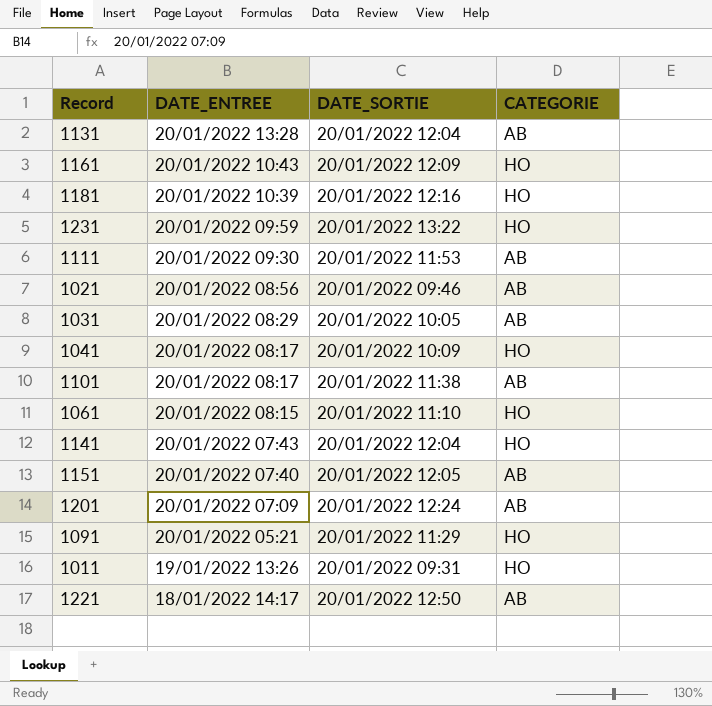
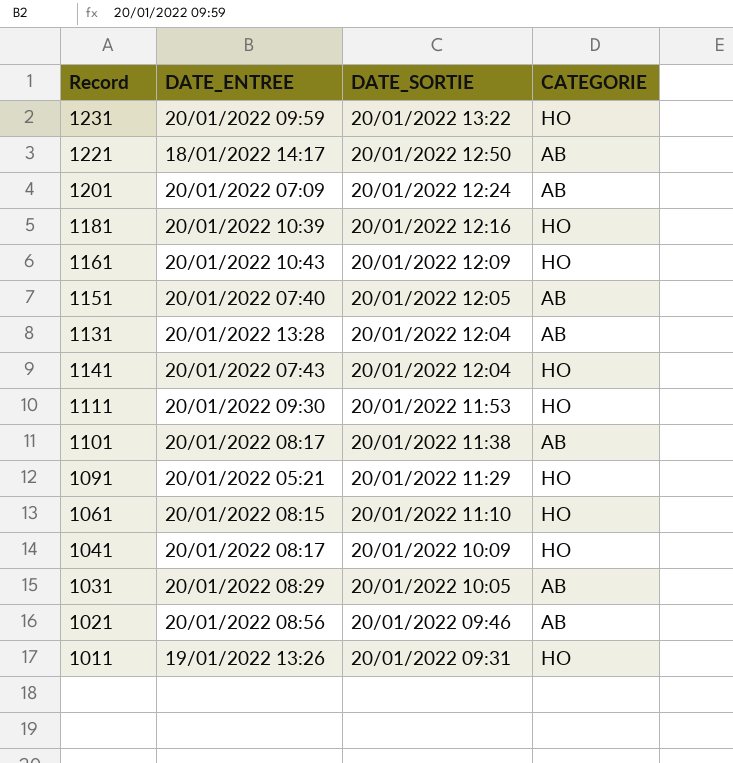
row order: DATE_ENTREE descending -> DATE_SORTIE descending
1111 | CATEGORIE: AB -> HO

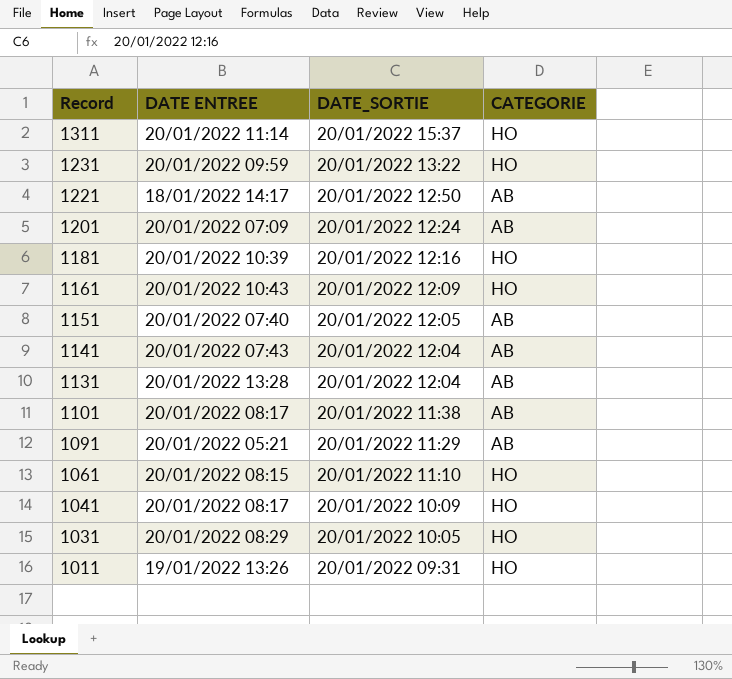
row order: DATE_SORTIE descending -> Record descending
column name: DATE_ENTREE -> DATE ENTREE
row 1111: 20/01/2022 09:30 | 20/01/2022 11:53 | HO -> none
row 1021: 20/01/2022 08:56 | 20/01/2022 09:46 | AB -> none
row 1311: none -> 20/01/2022 11:14 | 20/01/2022 15:37 | HO
1141 | CATEGORIE: HO -> AB
1091 | CATEGORIE: HO -> AB
1031 | CATEGORIE: AB -> HO

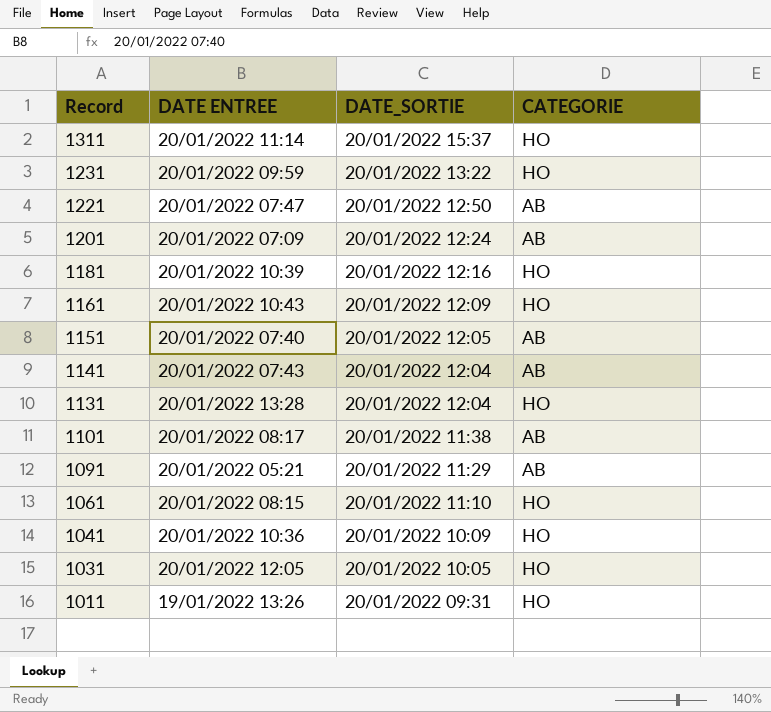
1221 | DATE ENTREE: 18/01/2022 14:17 -> 20/01/2022 07:47
1131 | CATEGORIE: AB -> HO
1041 | DATE ENTREE: 20/01/2022 08:17 -> 20/01/2022 10:36
1031 | DATE ENTREE: 20/01/2022 08:29 -> 20/01/2022 12:05

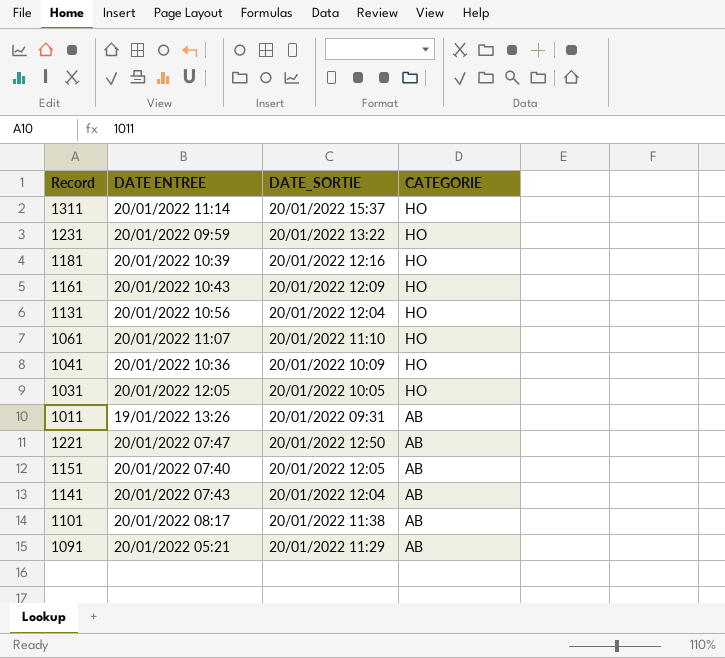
row order: Record descending -> CATEGORIE descending
row 1201: 20/01/2022 07:09 | 20/01/2022 12:24 | AB -> none
1131 | DATE ENTREE: 20/01/2022 13:28 -> 20/01/2022 10:56
1061 | DATE ENTREE: 20/01/2022 08:15 -> 20/01/2022 11:07
1011 | CATEGORIE: HO -> AB

